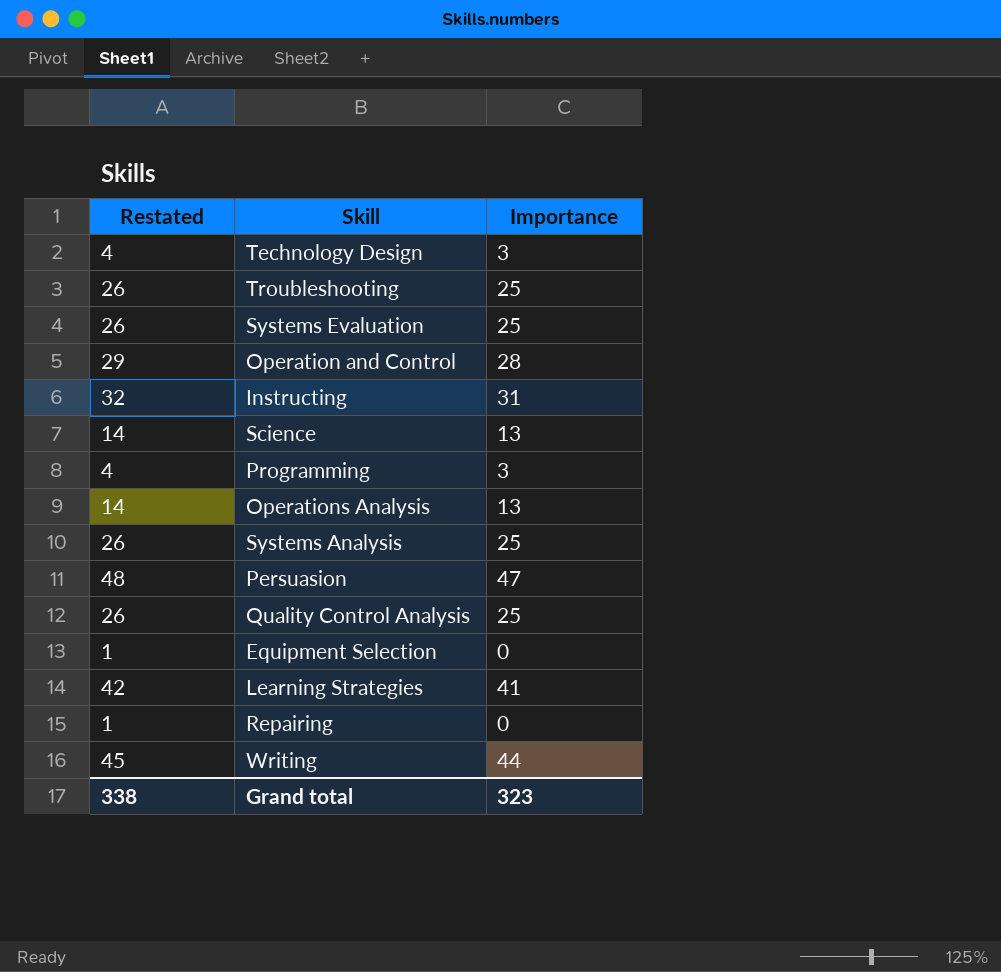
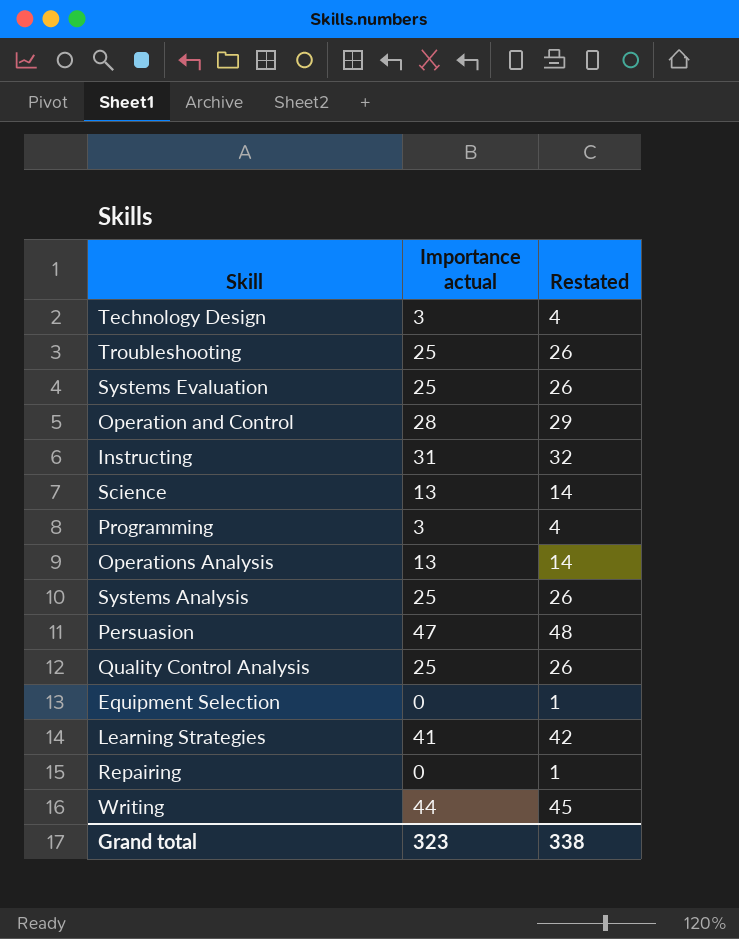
column name: Importance -> Importance actual
column Restated | position: 1 -> 3

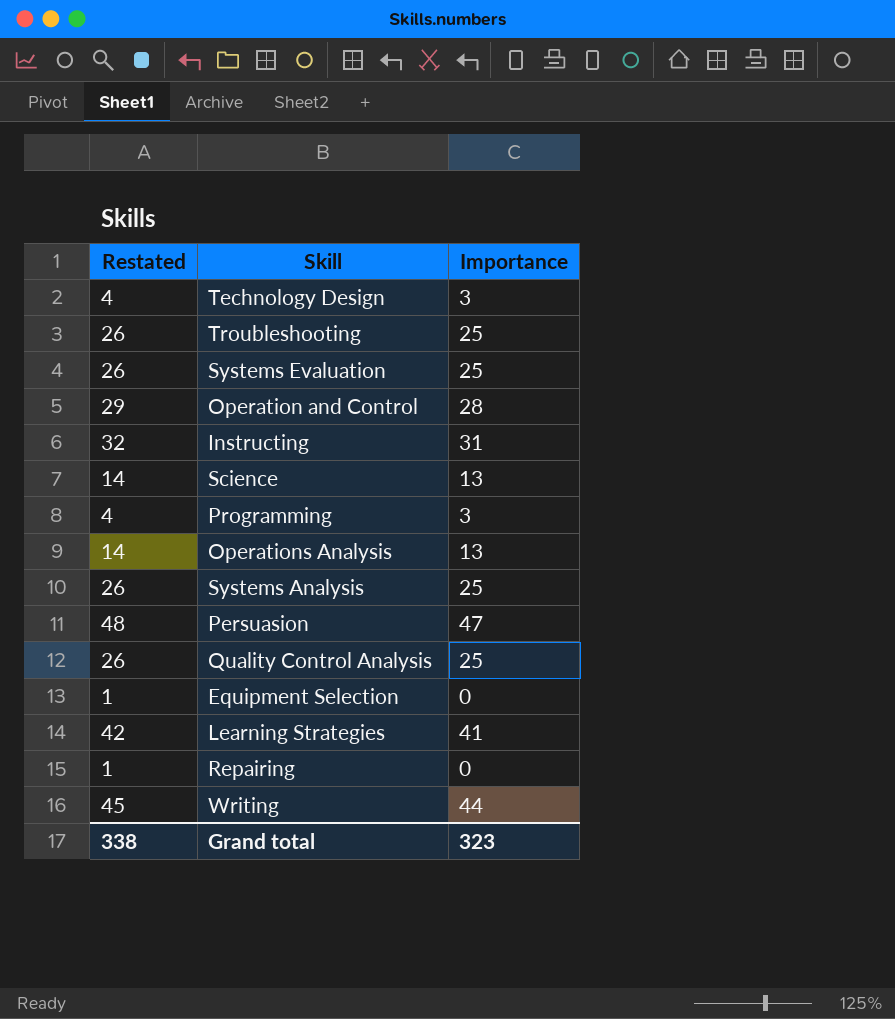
column Restated | position: 3 -> 1
column name: Importance actual -> Importance

